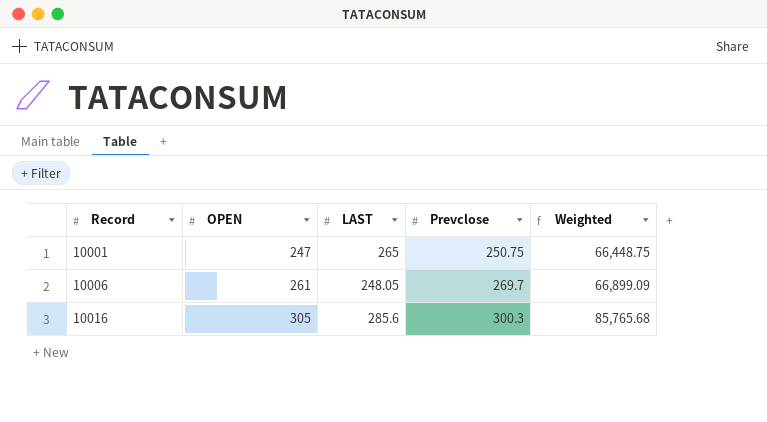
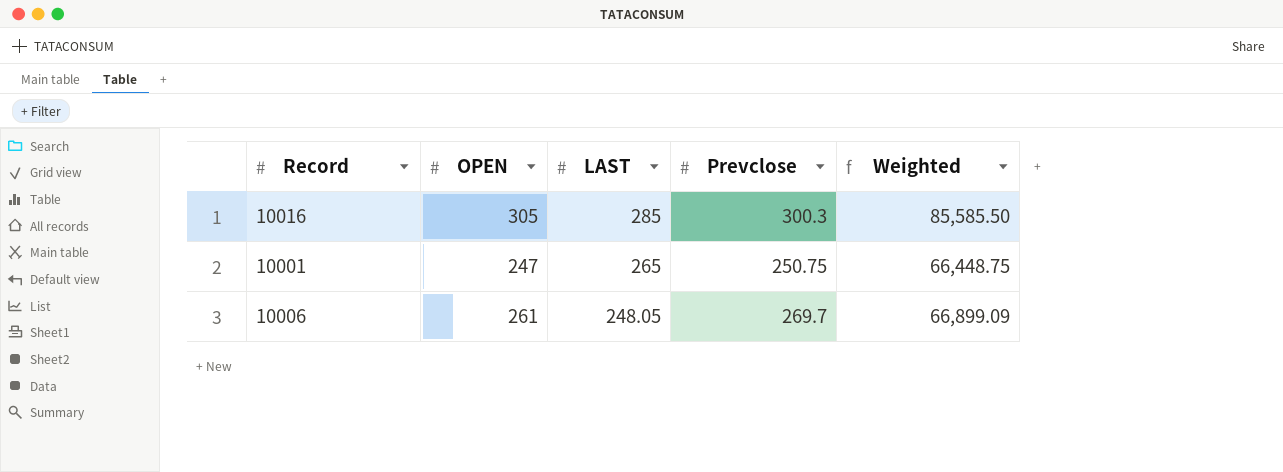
row order: Record ascending -> LAST descending
10016 | LAST: 285.6 -> 285
10016 | Weighted: 85,765.68 -> 85,585.50

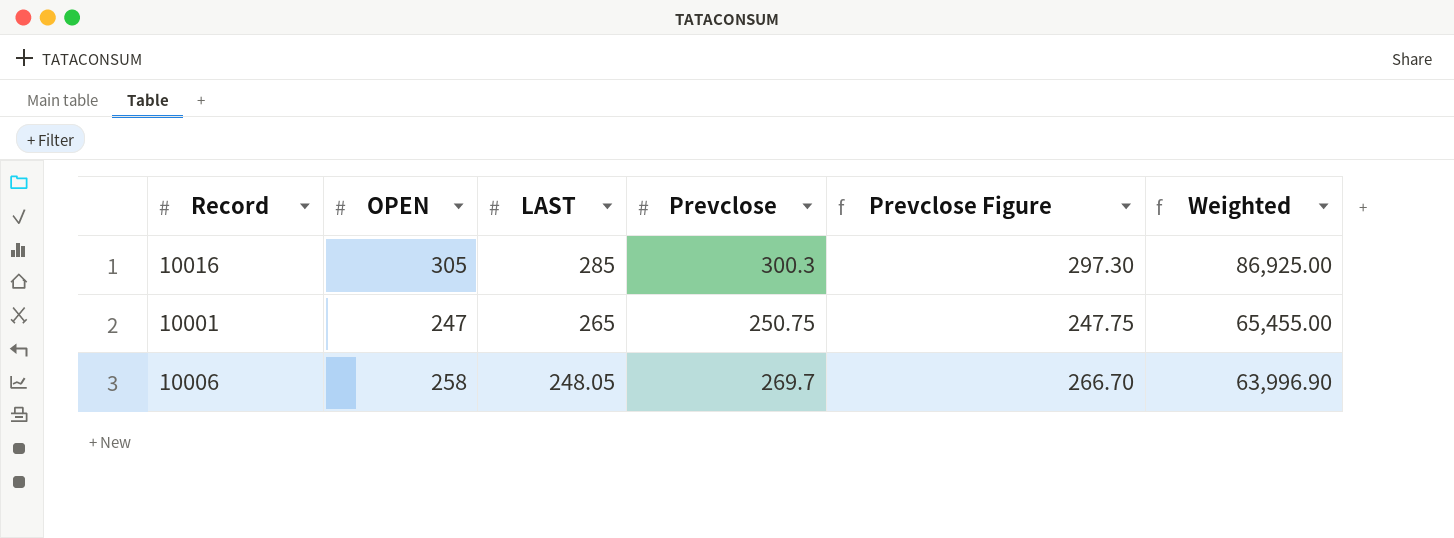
column Prevclose Figure | formula: none -> [Prevclose] - 3
column Weighted | formula: [LAST] * [Prevclose] -> [OPEN] * [LAST]
10006 | OPEN: 261 -> 258

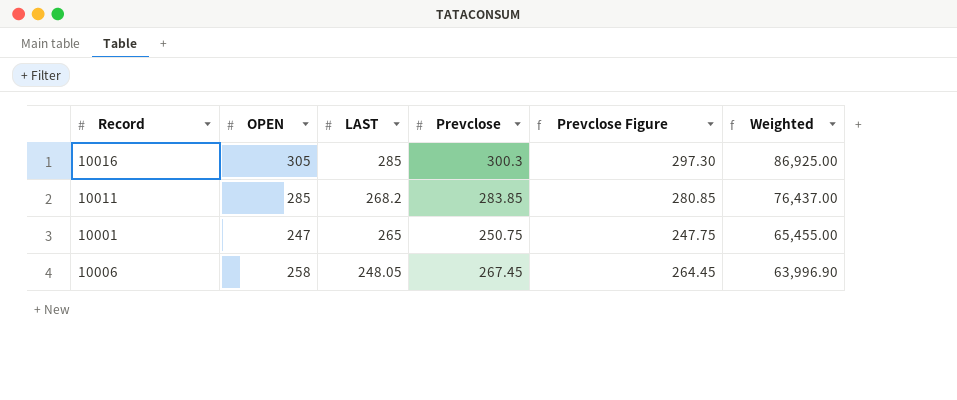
row 10011: none -> 285 | 268.2 | 283.85 | 280.85 | 76,437.00
10006 | Prevclose: 269.7 -> 267.45
10006 | Prevclose Figure: 266.70 -> 264.45

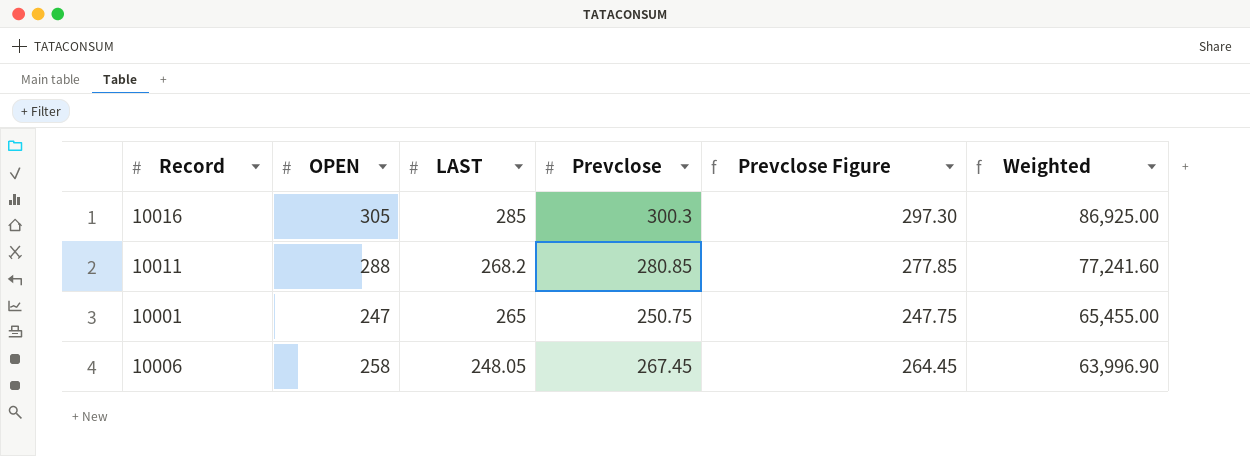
10011 | OPEN: 285 -> 288
10011 | Prevclose: 283.85 -> 280.85
10011 | Prevclose Figure: 280.85 -> 277.85
10011 | Weighted: 76,437.00 -> 77,241.60

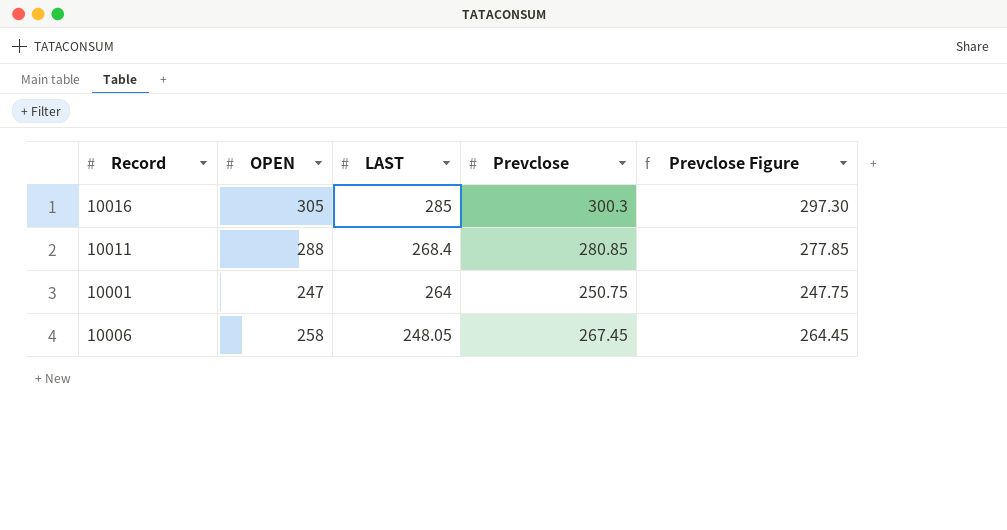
column Weighted | formula: [OPEN] * [LAST] -> none
10011 | LAST: 268.2 -> 268.4
10001 | LAST: 265 -> 264

